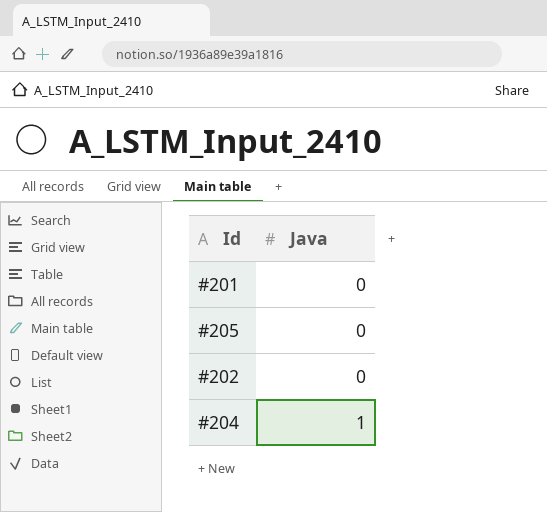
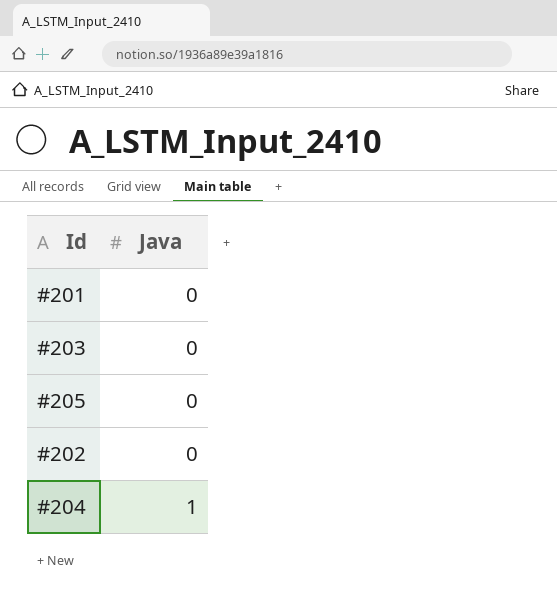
row #203: none -> 0

